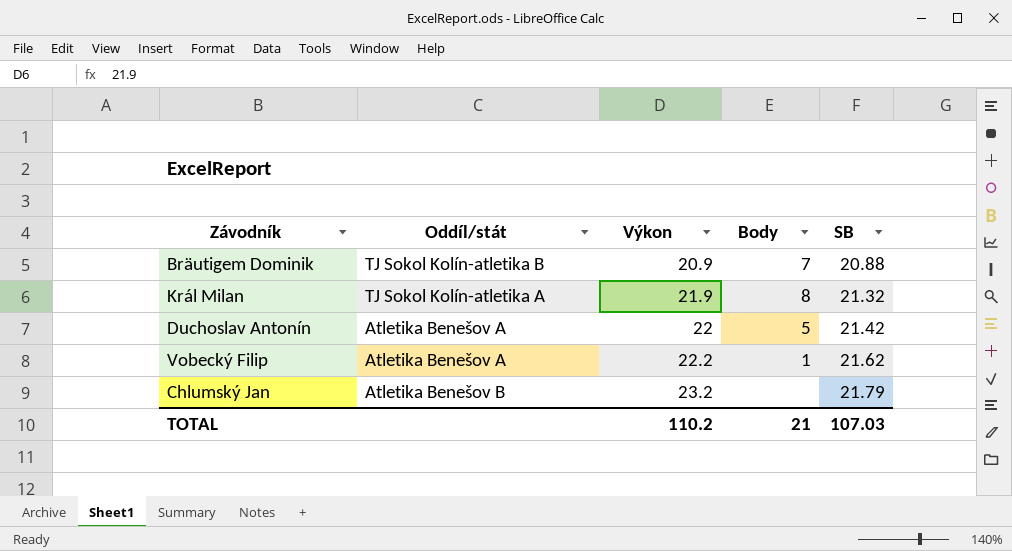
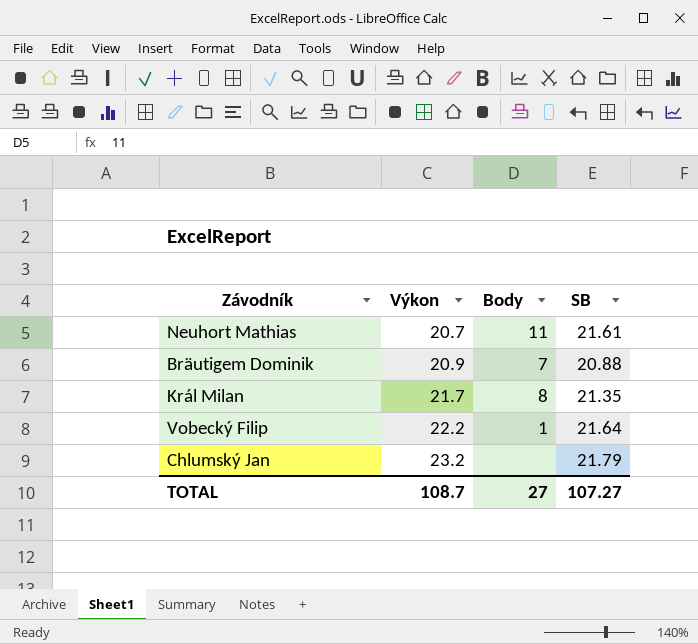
column Oddíl/stát | position: 2 -> none
row Duchoslav Antonín: Atletika Benešov A | 22 | 5 | 21.42 -> none
row Neuhort Mathias: none -> 20.7 | 11 | 21.61
Král Milan | Výkon: 21.9 -> 21.7
Král Milan | SB: 21.32 -> 21.35
Vobecký Filip | SB: 21.62 -> 21.64
TOTAL | Výkon: 110.2 -> 108.7
TOTAL | Body: 21 -> 27
TOTAL | SB: 107.03 -> 107.27

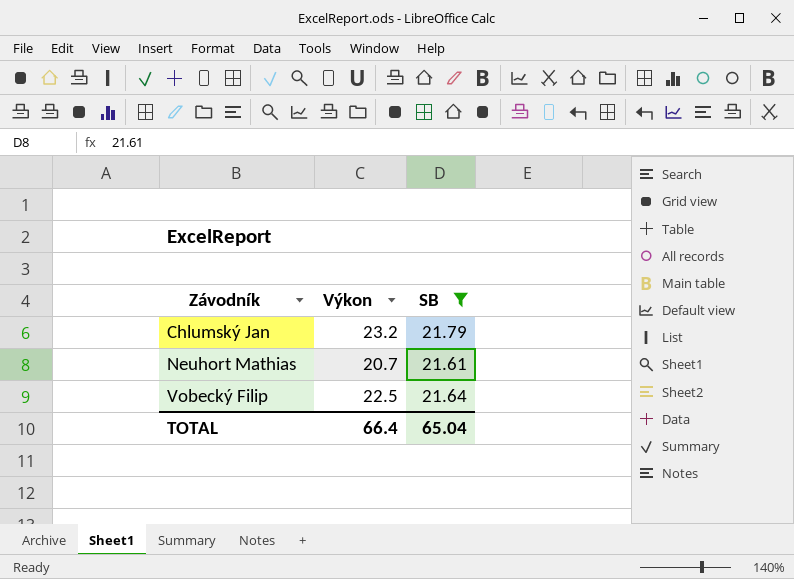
filter: none -> SB >= 21.61
row order: Výkon ascending -> Závodník ascending
column Body | position: 3 -> none
Vobecký Filip | Výkon: 22.2 -> 22.5
TOTAL | Výkon: 108.7 -> 66.4
TOTAL | SB: 107.27 -> 65.04

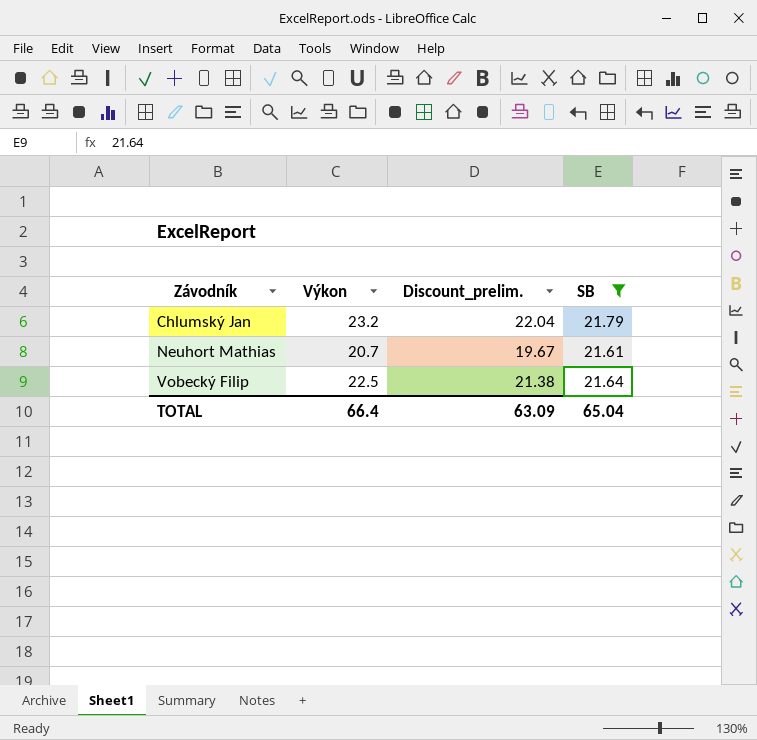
column Discount_prelim. | formula: none -> [Výkon] * 0.95

